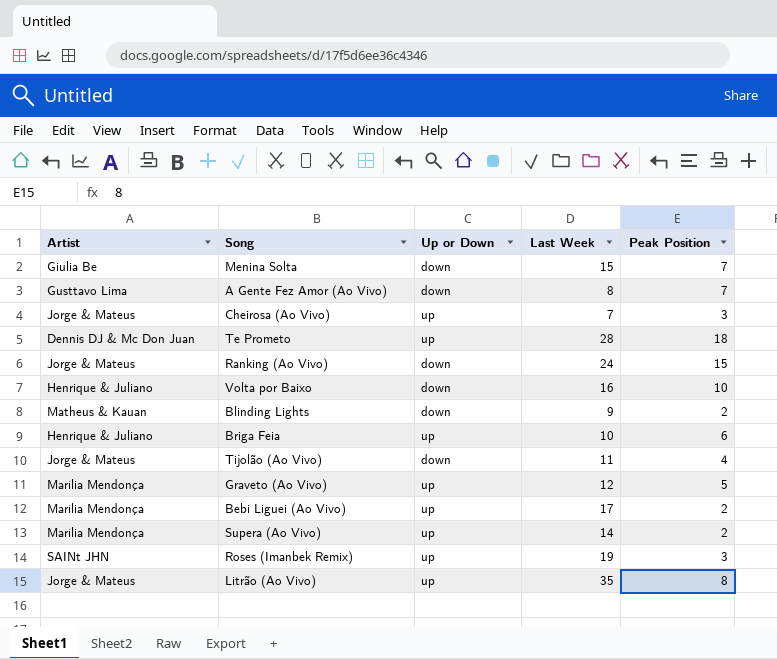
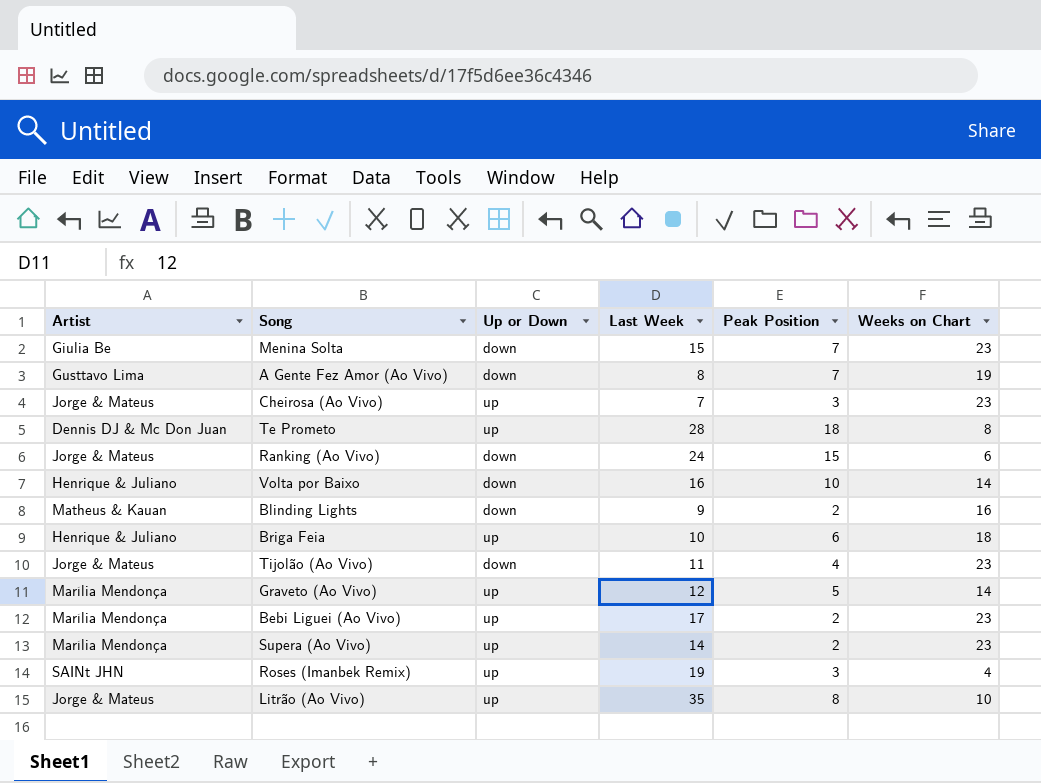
column Weeks on Chart | position: none -> 6

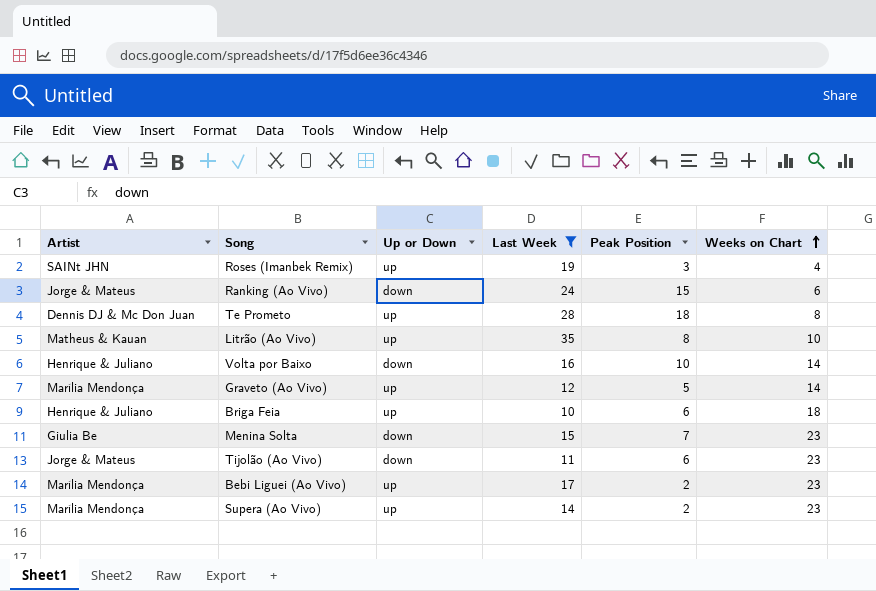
filter: none -> Last Week >= 10
row order: none -> Weeks on Chart ascending
Litrão (Ao Vivo) | Artist: Jorge & Mateus -> Matheus & Kauan
Tijolão (Ao Vivo) | Peak Position: 4 -> 6

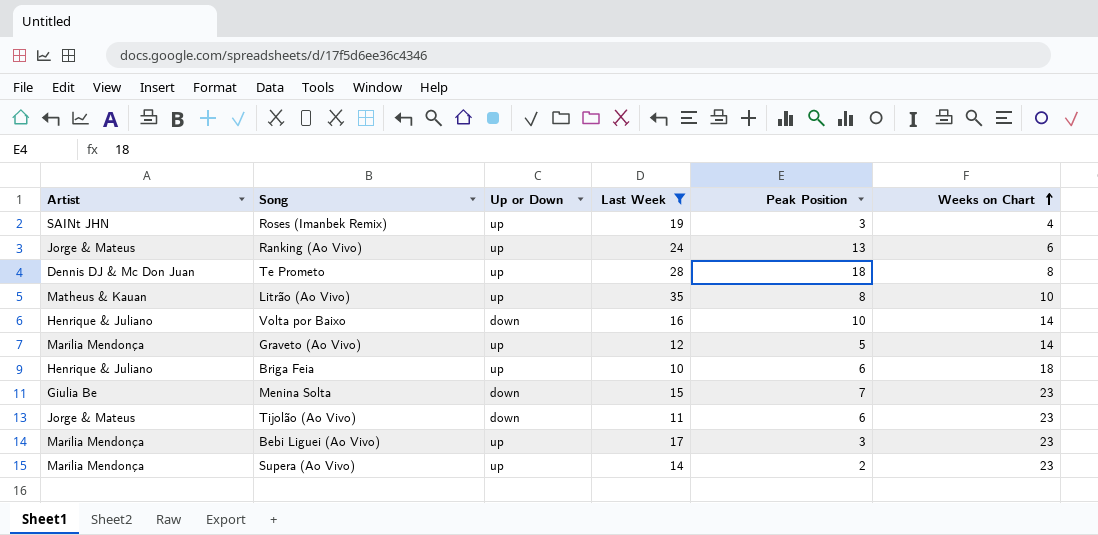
Ranking (Ao Vivo) | Up or Down: down -> up
Ranking (Ao Vivo) | Peak Position: 15 -> 13
Bebi Liguei (Ao Vivo) | Peak Position: 2 -> 3

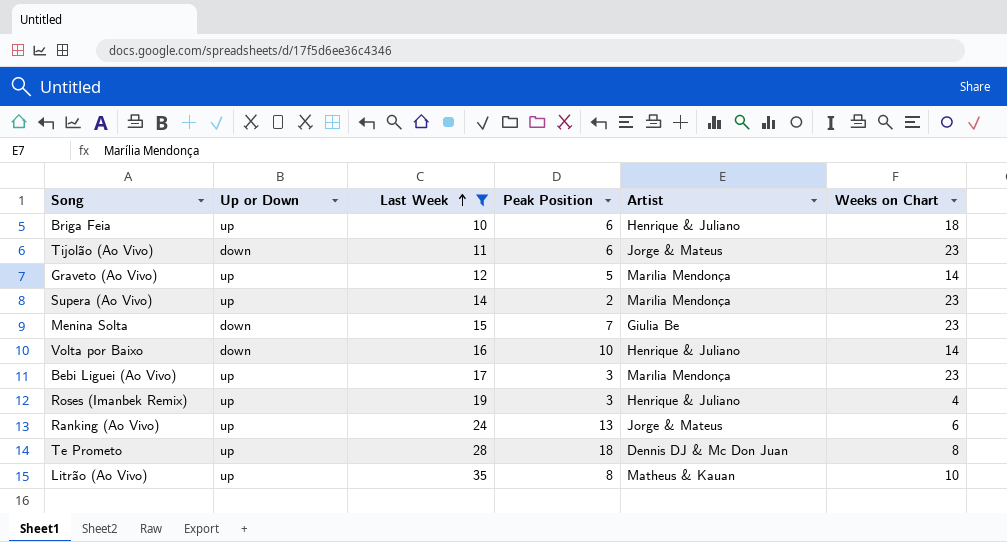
row order: Weeks on Chart ascending -> Last Week ascending
column Artist | position: 1 -> 5
Roses (Imanbek Remix) | Artist: SAINt JHN -> Henrique & Juliano

